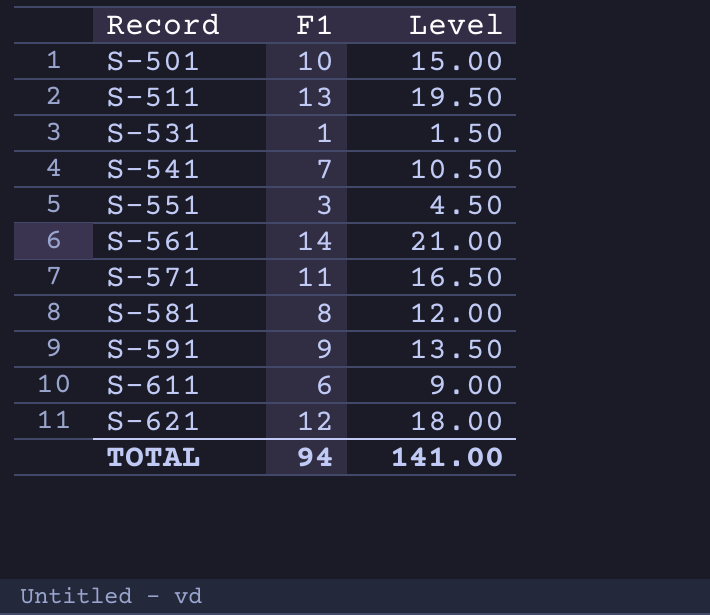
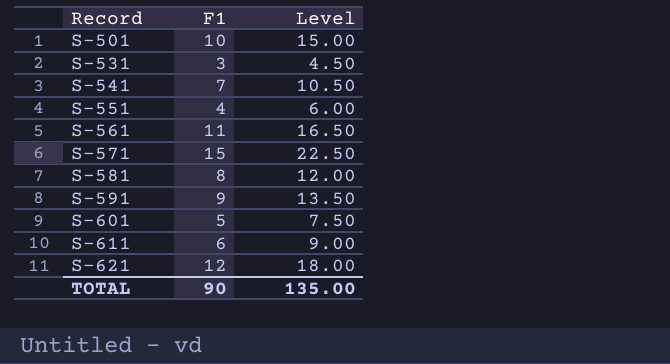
row S-511: 13 | 19.50 -> none
S-531 | F1: 1 -> 3
S-531 | Level: 1.50 -> 4.50
S-551 | F1: 3 -> 4
S-551 | Level: 4.50 -> 6.00
S-561 | F1: 14 -> 11
S-561 | Level: 21.00 -> 16.50
S-571 | F1: 11 -> 15
S-571 | Level: 16.50 -> 22.50
row S-601: none -> 5 | 7.50
TOTAL | F1: 94 -> 90
TOTAL | Level: 141.00 -> 135.00

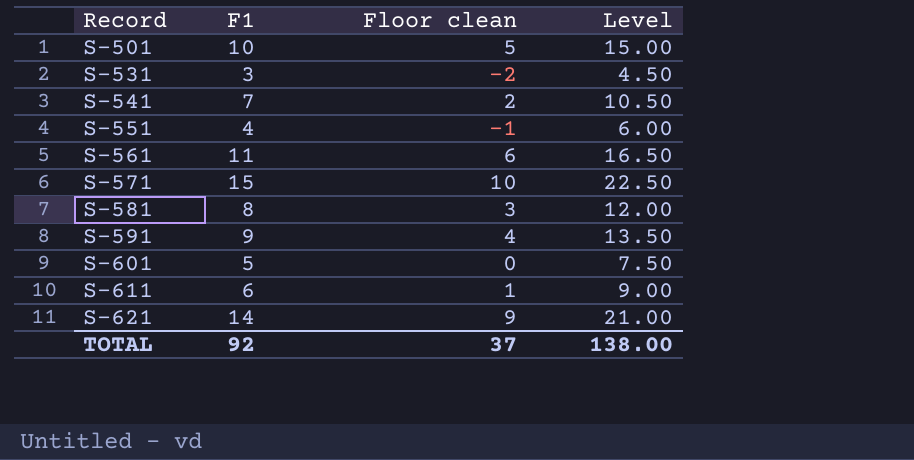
column Floor clean | formula: none -> [F1] - 5
S-621 | F1: 12 -> 14
S-621 | Level: 18.00 -> 21.00
TOTAL | F1: 90 -> 92
TOTAL | Level: 135.00 -> 138.00

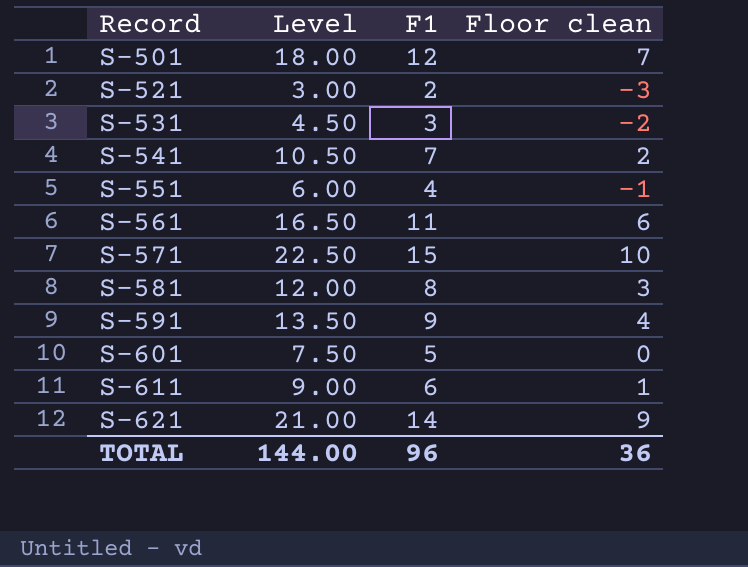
column Level | position: 4 -> 2
S-501 | Level: 15.00 -> 18.00
S-501 | F1: 10 -> 12
S-501 | Floor clean: 5 -> 7
row S-521: none -> 3.00 | 2 | -3
TOTAL | Level: 138.00 -> 144.00
TOTAL | F1: 92 -> 96
TOTAL | Floor clean: 37 -> 36

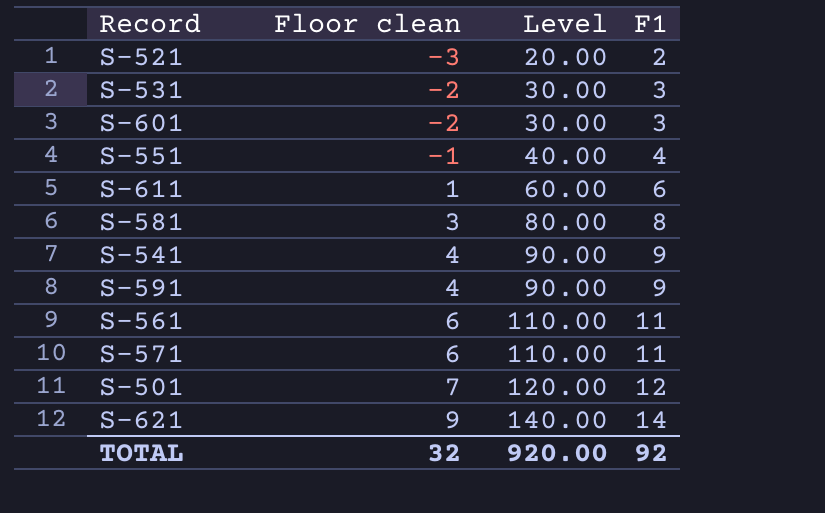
row order: Record ascending -> Floor clean ascending
column Floor clean | position: 4 -> 2
column Level | formula: [F1] * 1.5 -> [F1] * 10
S-601 | Floor clean: 0 -> -2
S-601 | F1: 5 -> 3
S-541 | Floor clean: 2 -> 4
S-541 | F1: 7 -> 9
S-571 | Floor clean: 10 -> 6
S-571 | F1: 15 -> 11
TOTAL | Floor clean: 36 -> 32
TOTAL | Level: 144.00 -> 920.00
TOTAL | F1: 96 -> 92

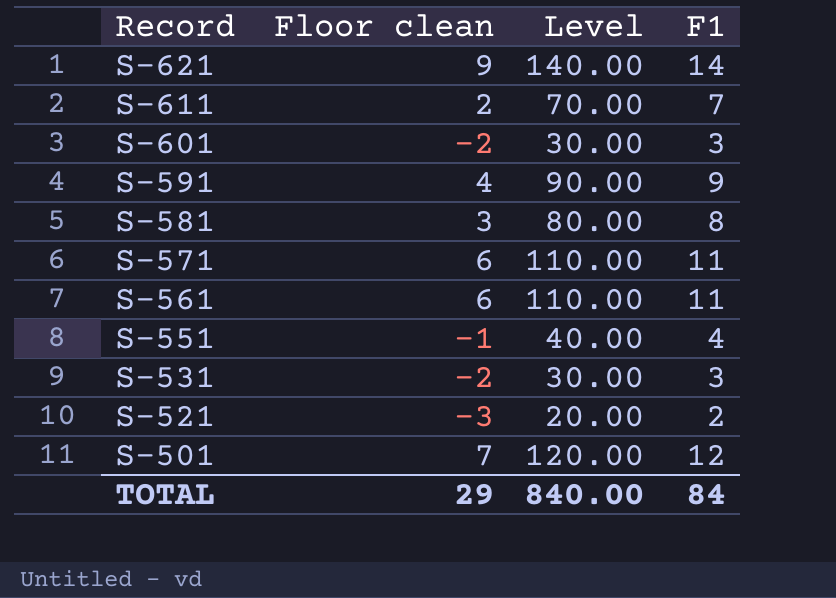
row order: Floor clean ascending -> Record descending
row S-541: 4 | 90.00 | 9 -> none
S-611 | Floor clean: 1 -> 2
S-611 | Level: 60.00 -> 70.00
S-611 | F1: 6 -> 7
TOTAL | Floor clean: 32 -> 29
TOTAL | Level: 920.00 -> 840.00
TOTAL | F1: 92 -> 84

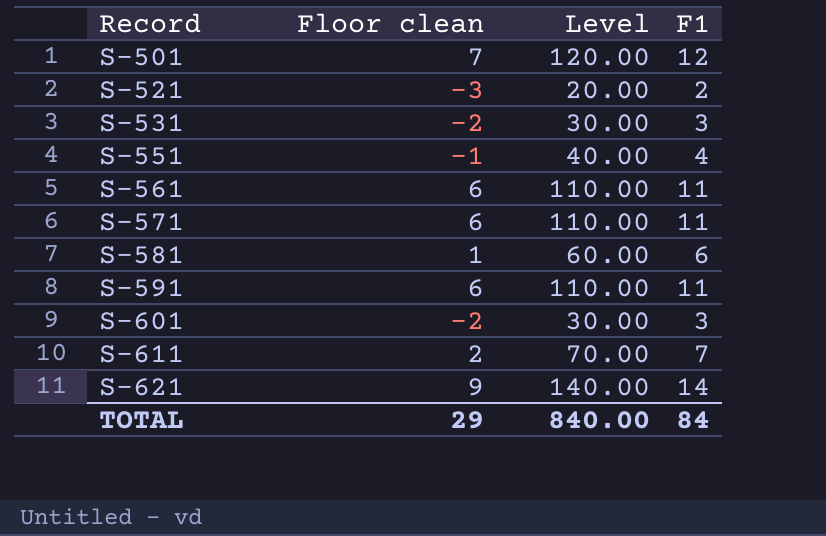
row order: Record descending -> Record ascending
S-581 | Floor clean: 3 -> 1
S-581 | Level: 80.00 -> 60.00
S-581 | F1: 8 -> 6
S-591 | Floor clean: 4 -> 6
S-591 | Level: 90.00 -> 110.00
S-591 | F1: 9 -> 11

